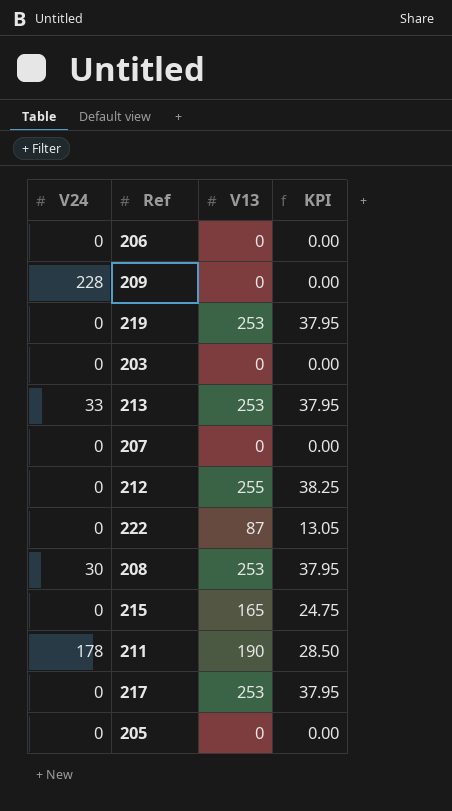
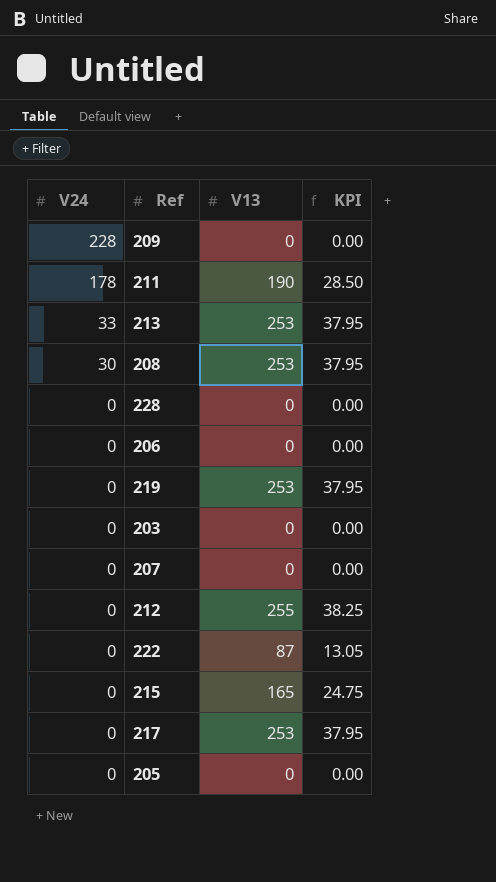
row order: none -> V24 descending
row 228: none -> 0 | 0 | 0.00

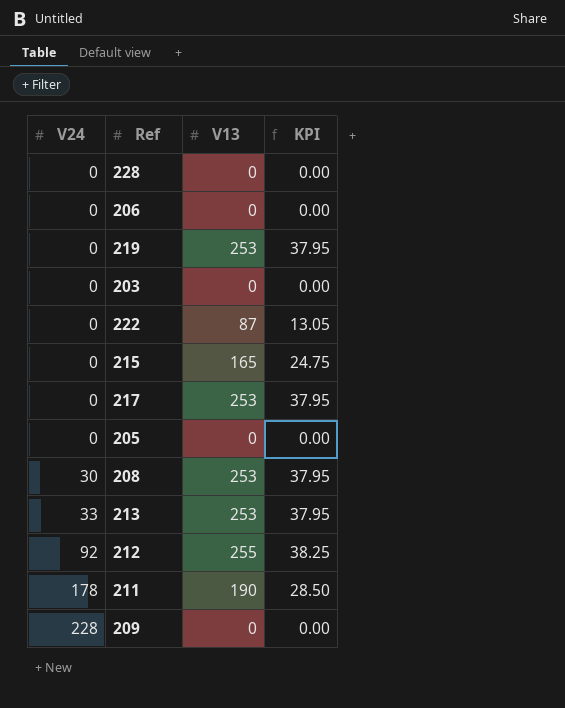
row order: V24 descending -> V24 ascending
row 207: 0 | 0 | 0.00 -> none
212 | V24: 0 -> 92

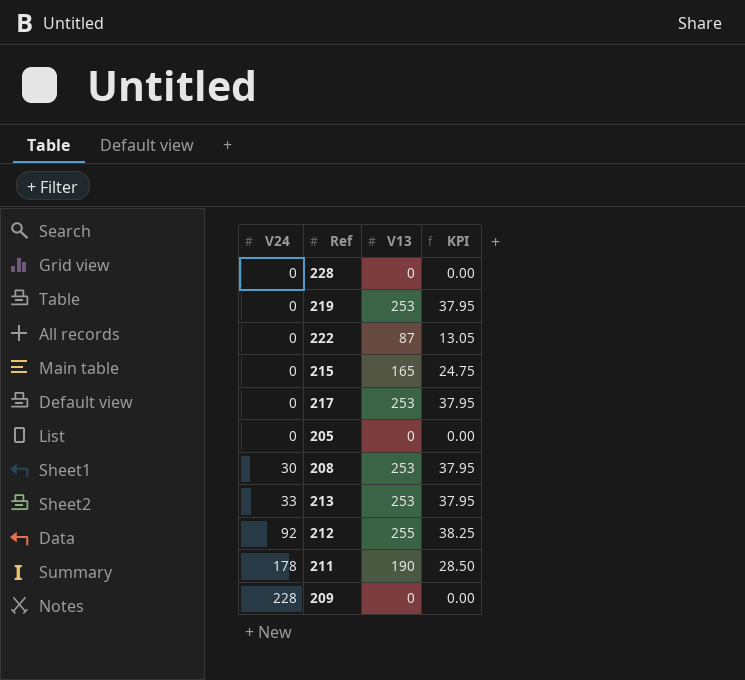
row 206: 0 | 0 | 0.00 -> none
row 203: 0 | 0 | 0.00 -> none

